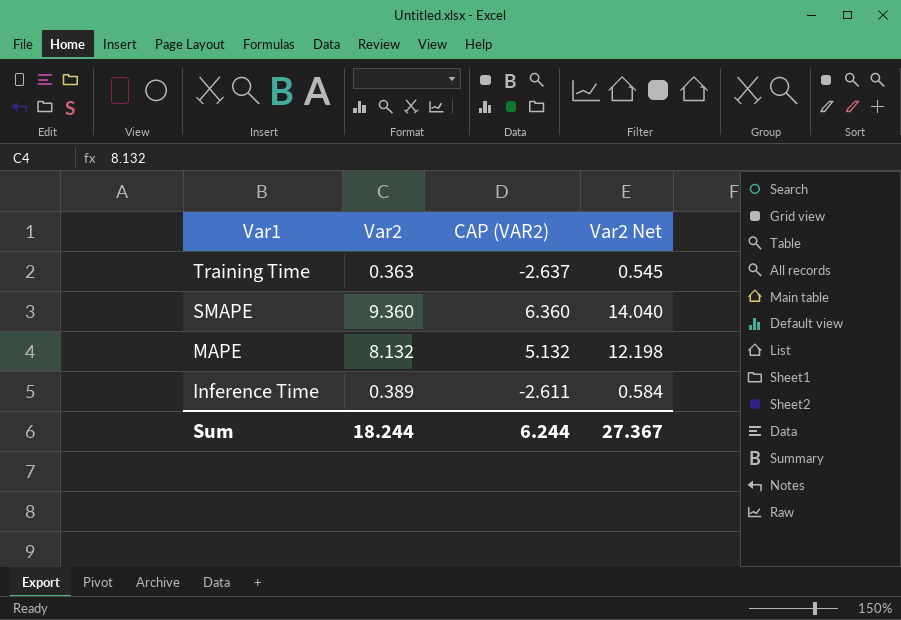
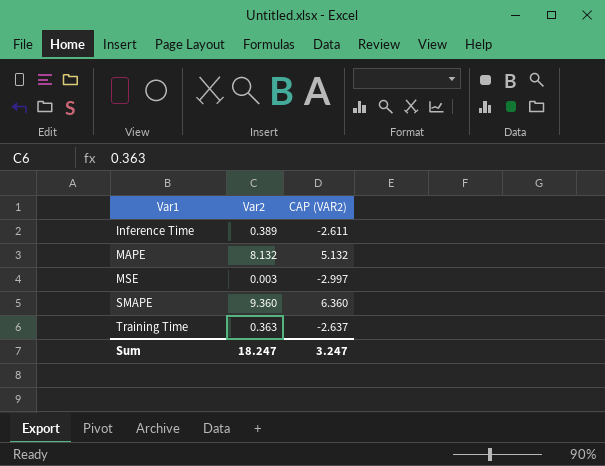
row order: Var1 descending -> Var1 ascending
column Var2 Net | formula: [Var2] * 1.5 -> none
row MSE: none -> 0.003 | -2.997
Sum | Var2: 18.244 -> 18.247
Sum | CAP (VAR2): 6.244 -> 3.247

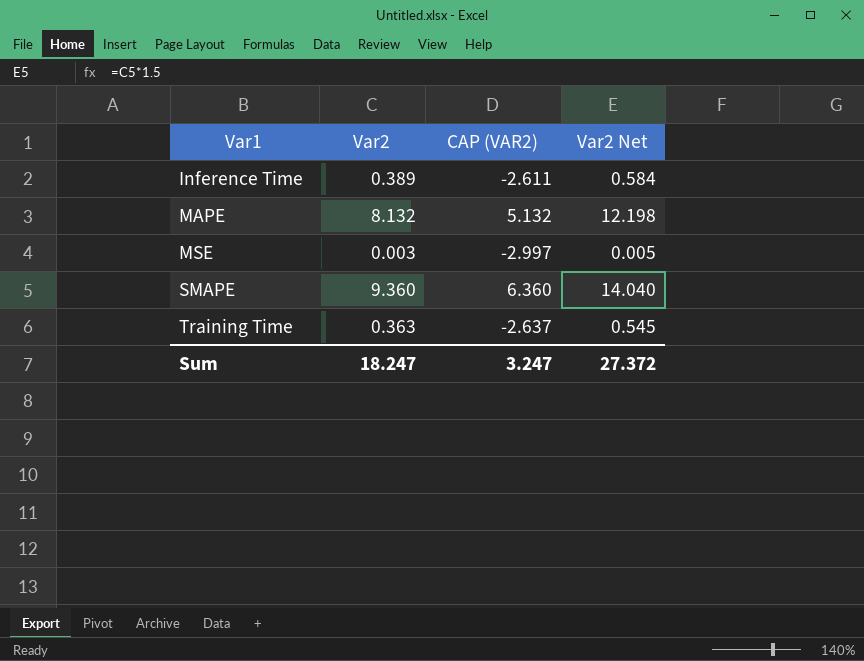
column Var2 Net | formula: none -> [Var2] * 1.5

